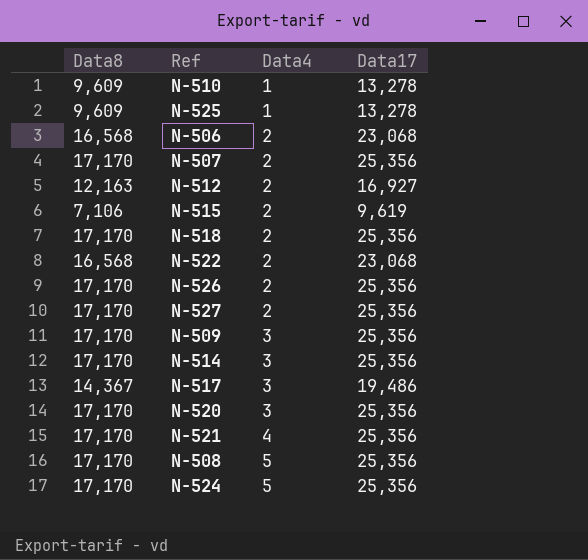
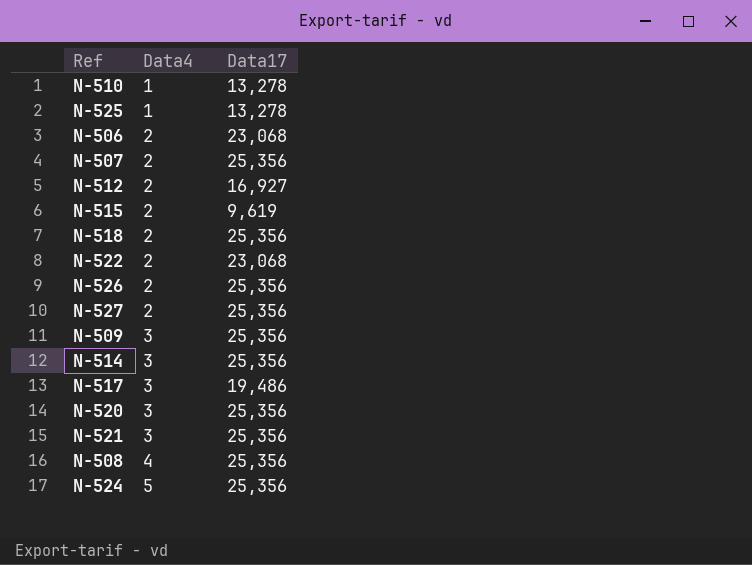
column Data8 | position: 1 -> none
N-521 | Data4: 4 -> 3
N-508 | Data4: 5 -> 4

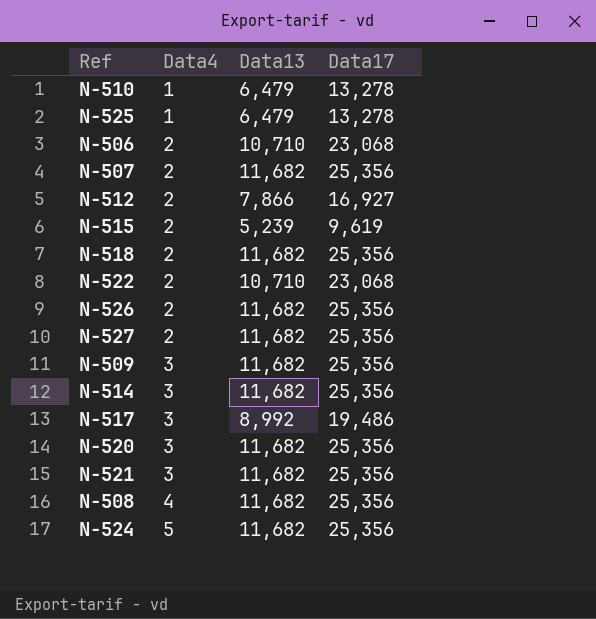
column Data13 | position: none -> 3

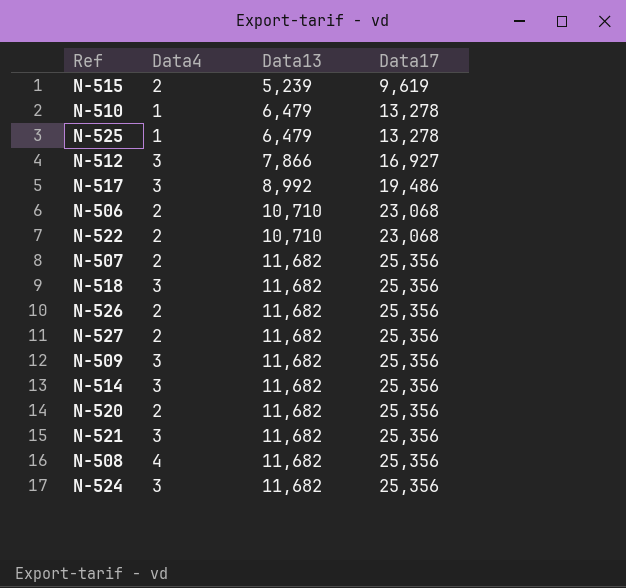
row order: Data4 ascending -> Data13 ascending
N-512 | Data4: 2 -> 3
N-518 | Data4: 2 -> 3
N-520 | Data4: 3 -> 2
N-524 | Data4: 5 -> 3

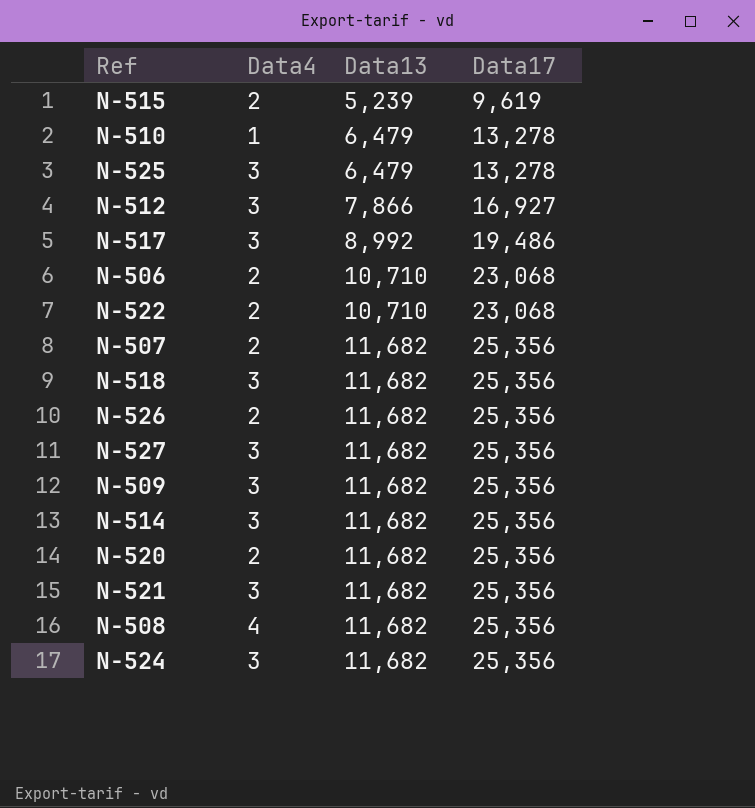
N-525 | Data4: 1 -> 3
N-527 | Data4: 2 -> 3

